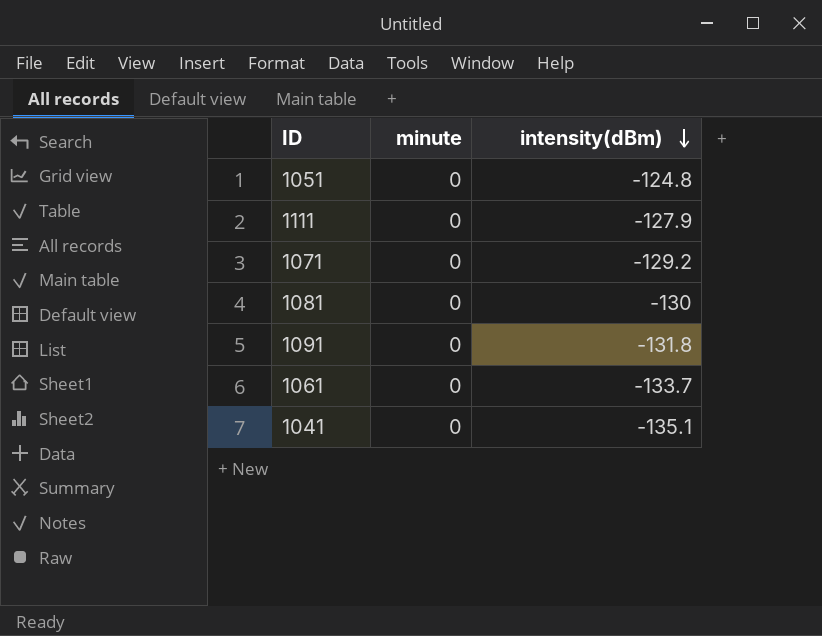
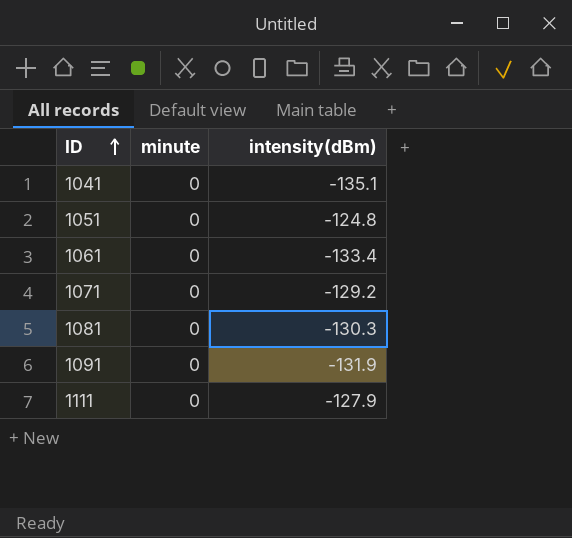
row order: intensity(dBm) descending -> ID ascending
1061 | intensity(dBm): -133.7 -> -133.4
1081 | intensity(dBm): -130 -> -130.3
1091 | intensity(dBm): -131.8 -> -131.9

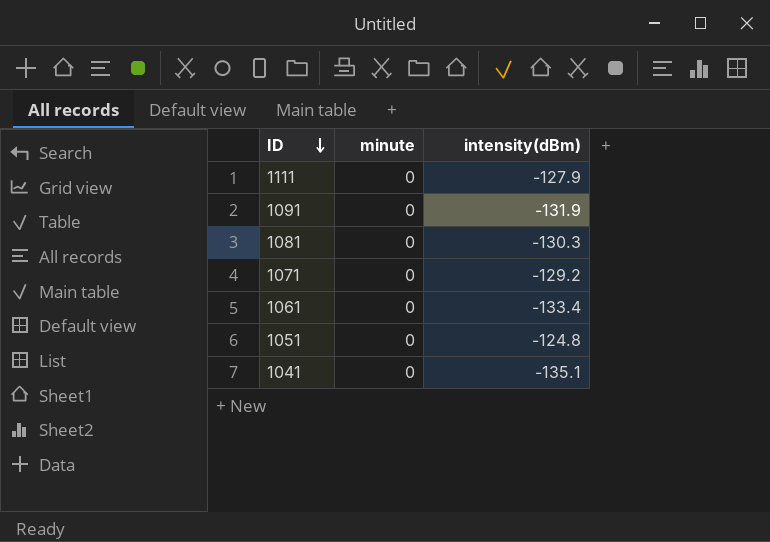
row order: ID ascending -> ID descending

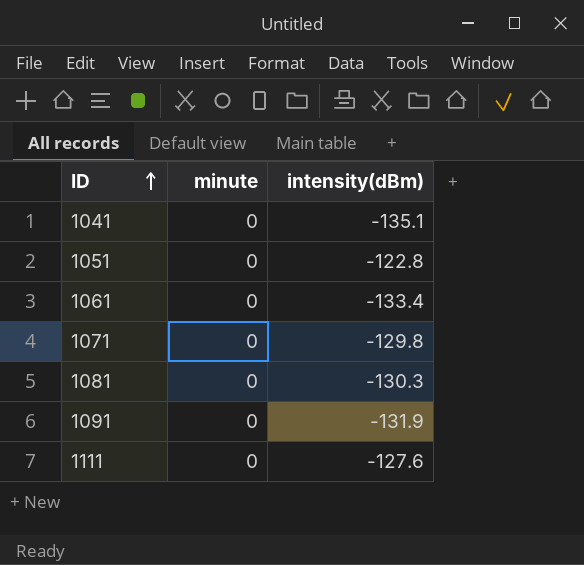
row order: ID descending -> ID ascending
1051 | intensity(dBm): -124.8 -> -122.8
1071 | intensity(dBm): -129.2 -> -129.8
1111 | intensity(dBm): -127.9 -> -127.6

